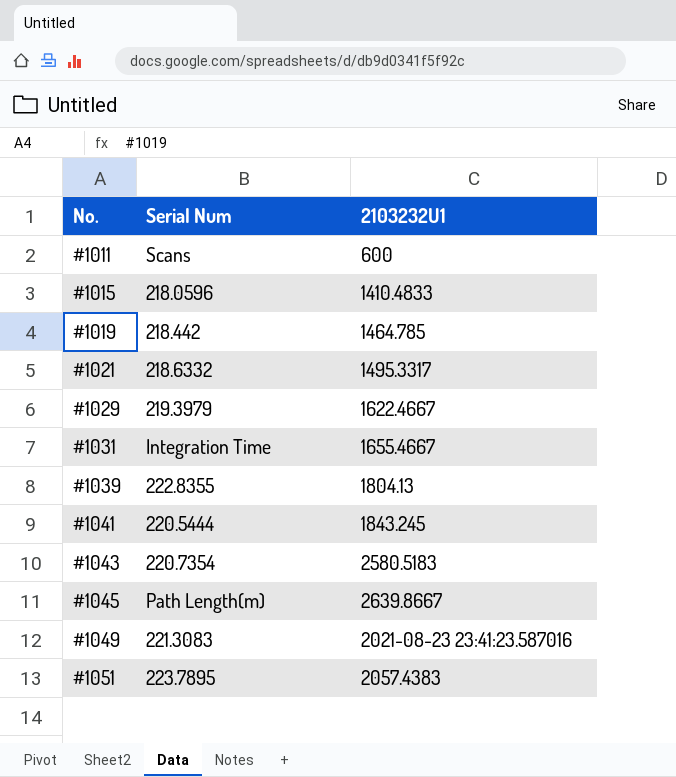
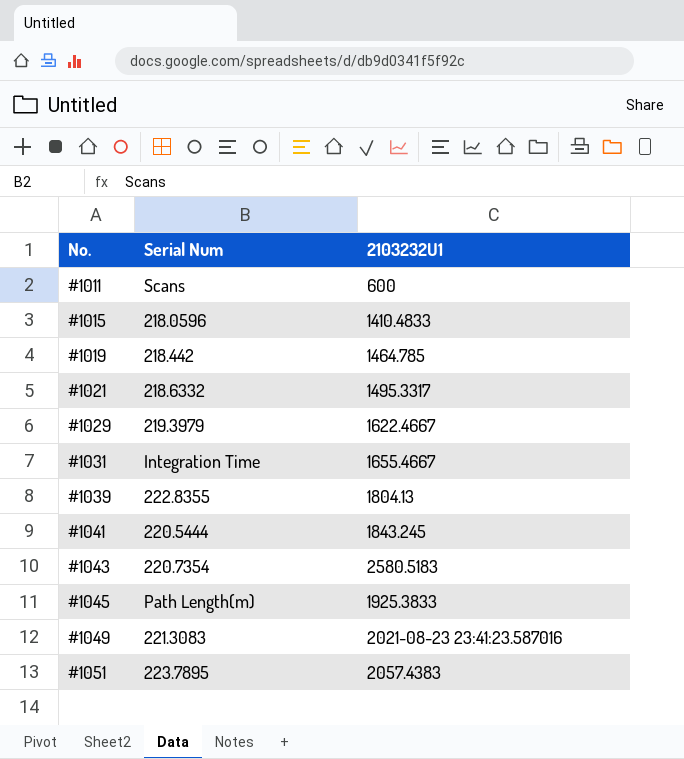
#1045 | 2103232U1: 2639.8667 -> 1925.3833

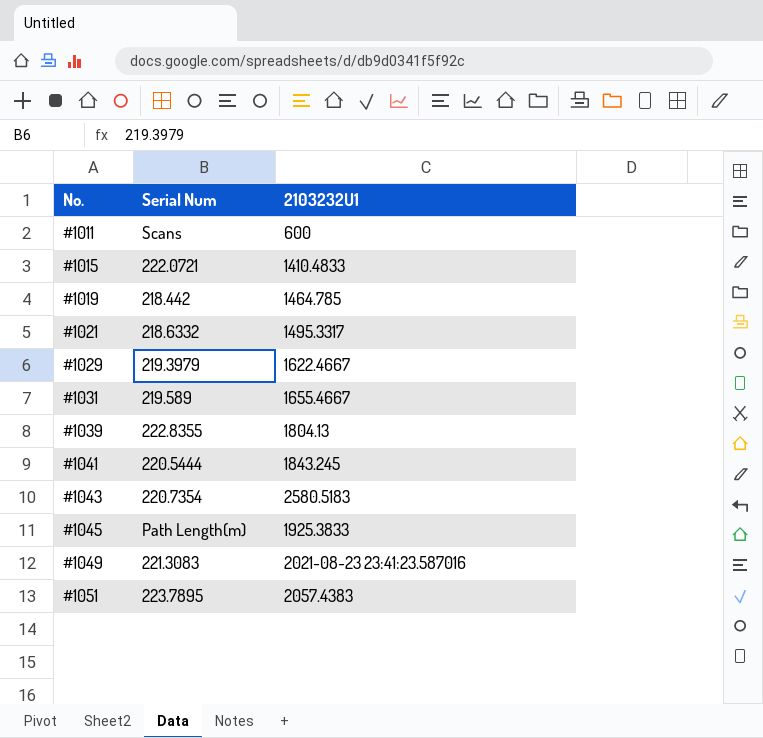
#1015 | Serial Num: 218.0596 -> 222.0721
#1031 | Serial Num: Integration Time -> 219.589

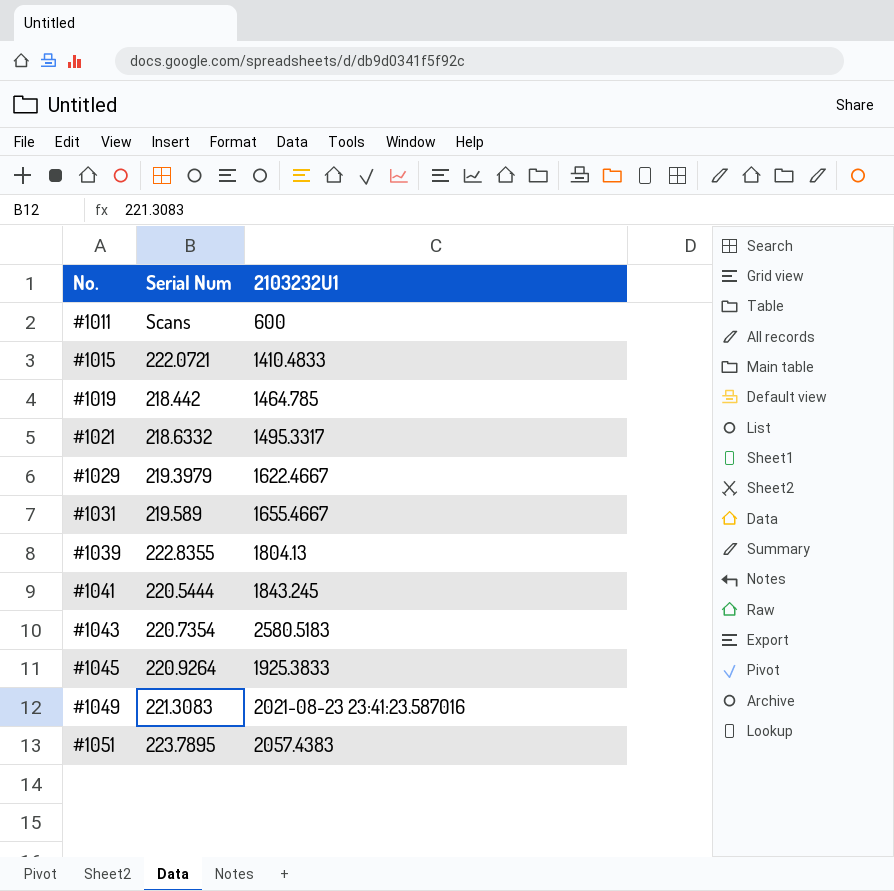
#1045 | Serial Num: Path Length(m) -> 220.9264

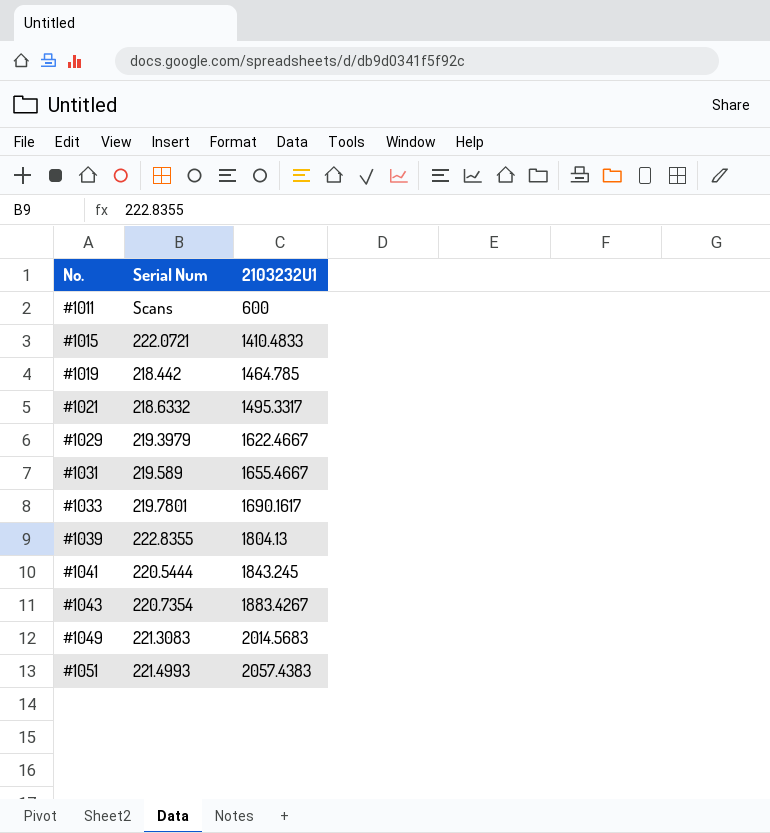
row #1045: 220.9264 | 1925.3833 -> none
row #1033: none -> 219.7801 | 1690.1617
#1043 | 2103232U1: 2580.5183 -> 1883.4267
#1049 | 2103232U1: 2021-08-23 23:41:23.587016 -> 2014.5683
#1051 | Serial Num: 223.7895 -> 221.4993

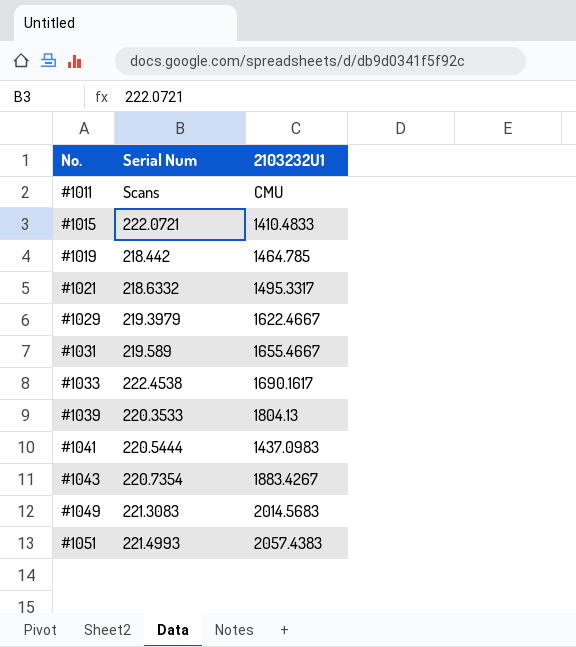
#1011 | 2103232U1: 600 -> CMU
#1033 | Serial Num: 219.7801 -> 222.4538
#1039 | Serial Num: 222.8355 -> 220.3533
#1041 | 2103232U1: 1843.245 -> 1437.0983

